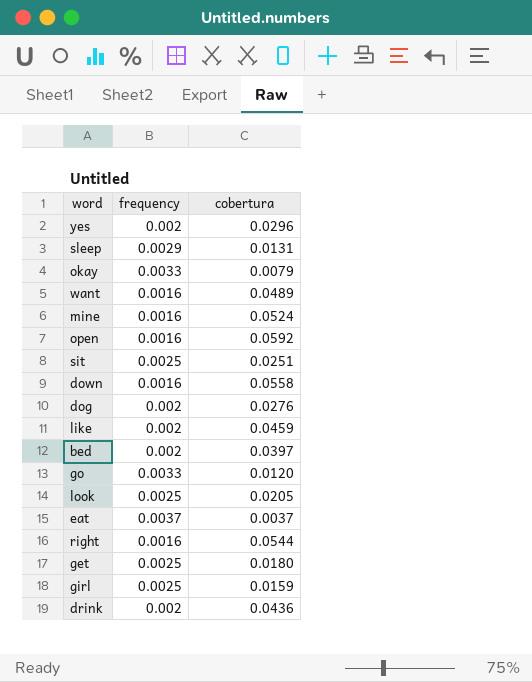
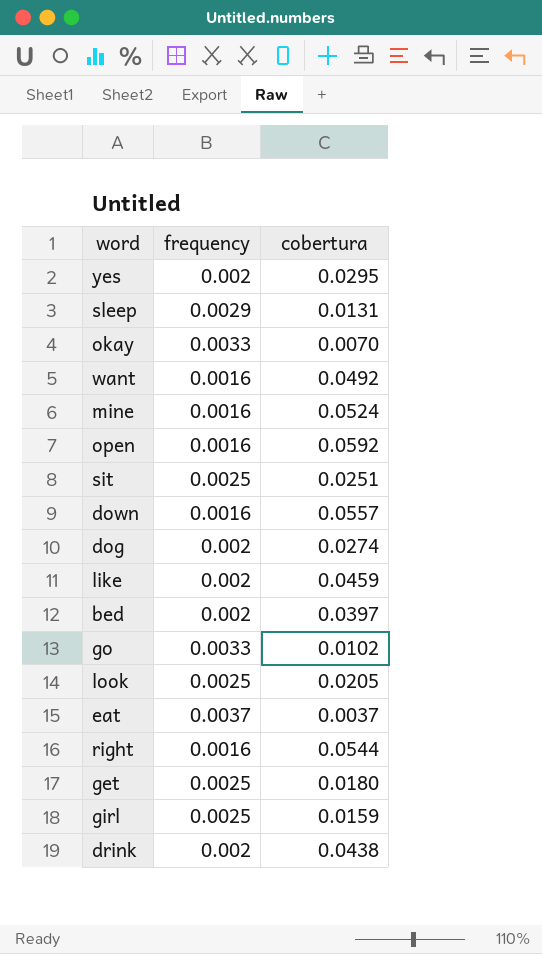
yes | cobertura: 0.0296 -> 0.0295
okay | cobertura: 0.0079 -> 0.0070
want | cobertura: 0.0489 -> 0.0492
down | cobertura: 0.0558 -> 0.0557
dog | cobertura: 0.0276 -> 0.0274
go | cobertura: 0.0120 -> 0.0102
drink | cobertura: 0.0436 -> 0.0438

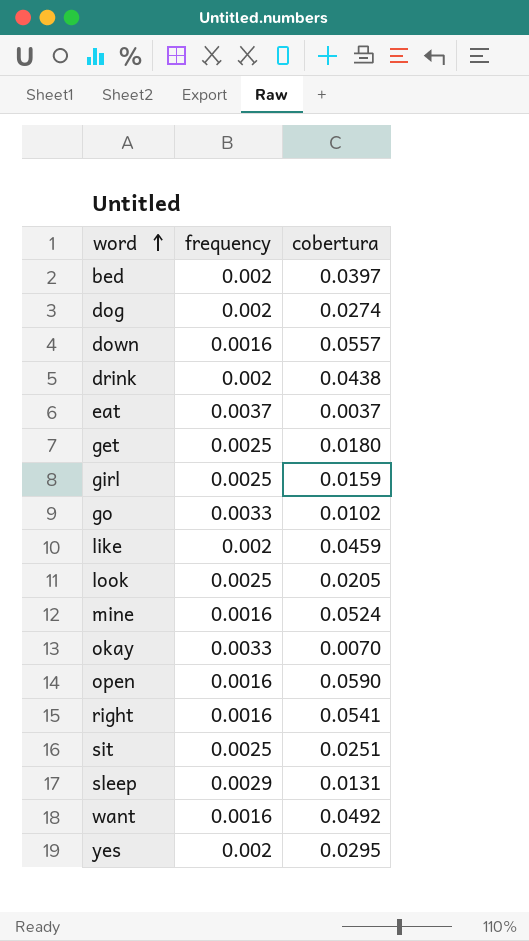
row order: none -> word ascending
open | cobertura: 0.0592 -> 0.0590
right | cobertura: 0.0544 -> 0.0541

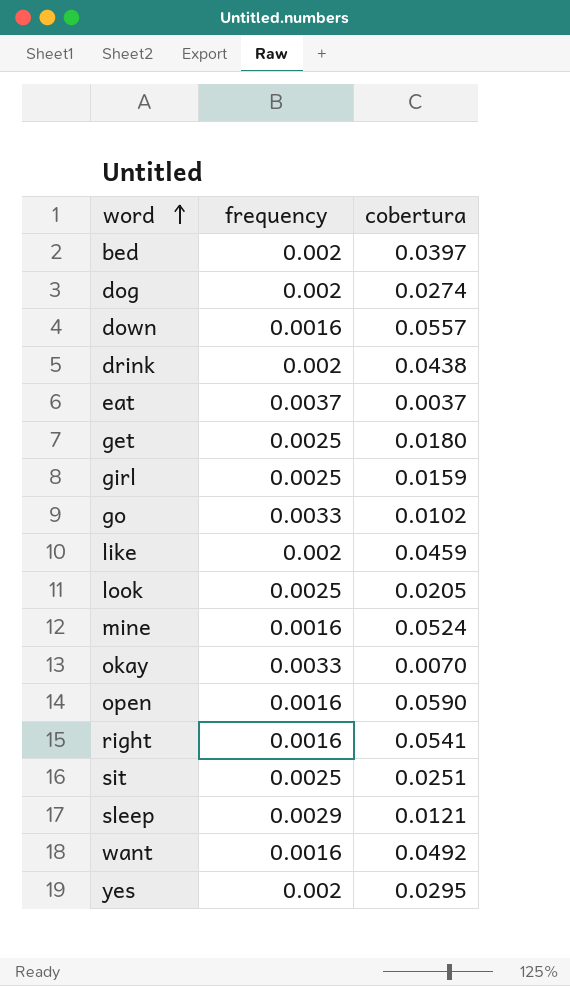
sleep | cobertura: 0.0131 -> 0.0121

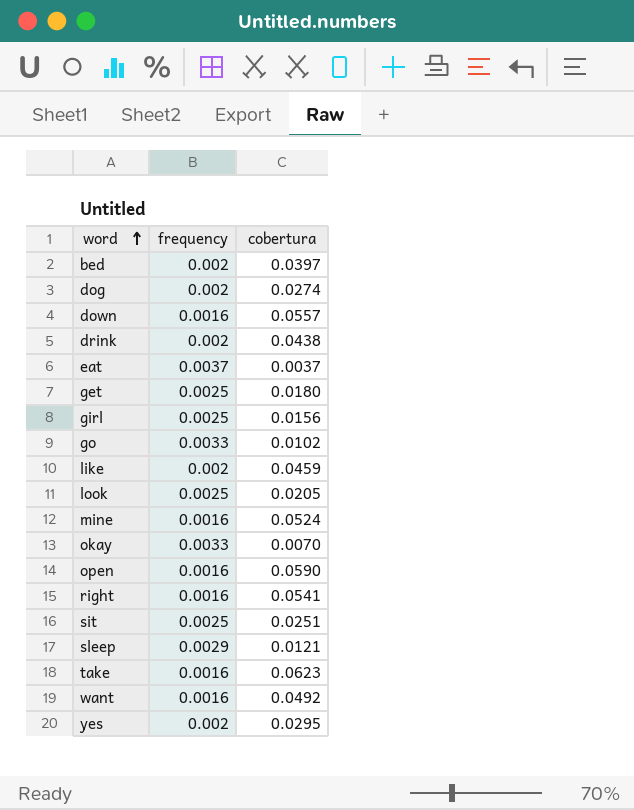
girl | cobertura: 0.0159 -> 0.0156
row take: none -> 0.0016 | 0.0623

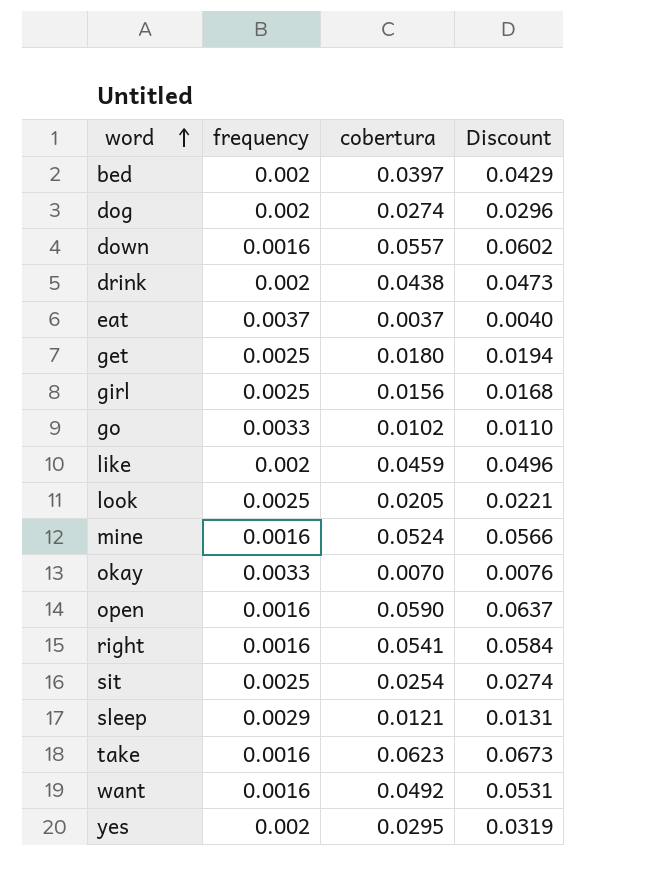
column Discount | formula: none -> [cobertura] * 1.08
sit | cobertura: 0.0251 -> 0.0254

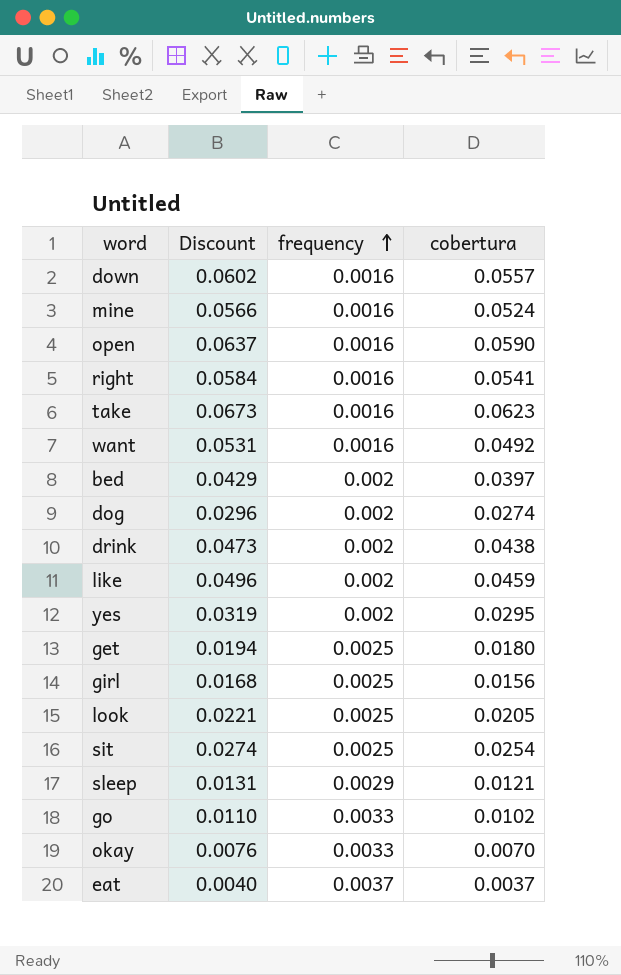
row order: word ascending -> frequency ascending
column Discount | position: 4 -> 2

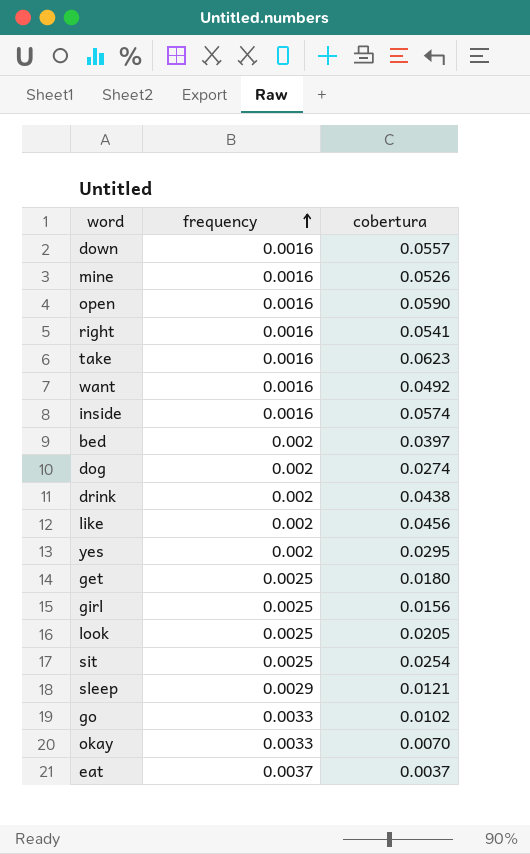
column Discount | formula: [cobertura] * 1.08 -> none
mine | cobertura: 0.0524 -> 0.0526
row inside: none -> 0.0016 | 0.0574
like | cobertura: 0.0459 -> 0.0456

